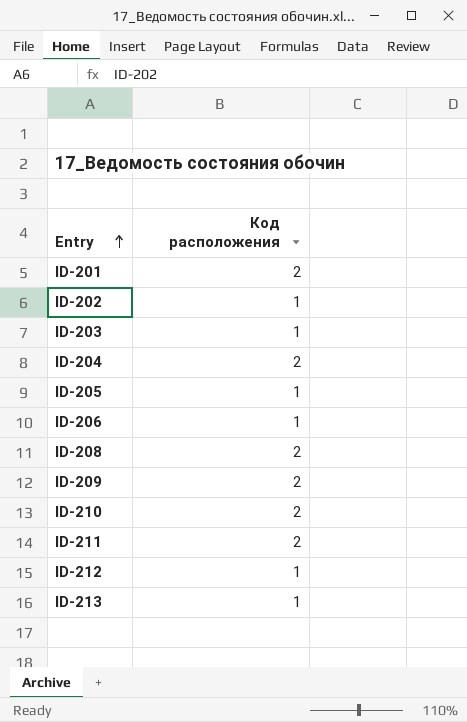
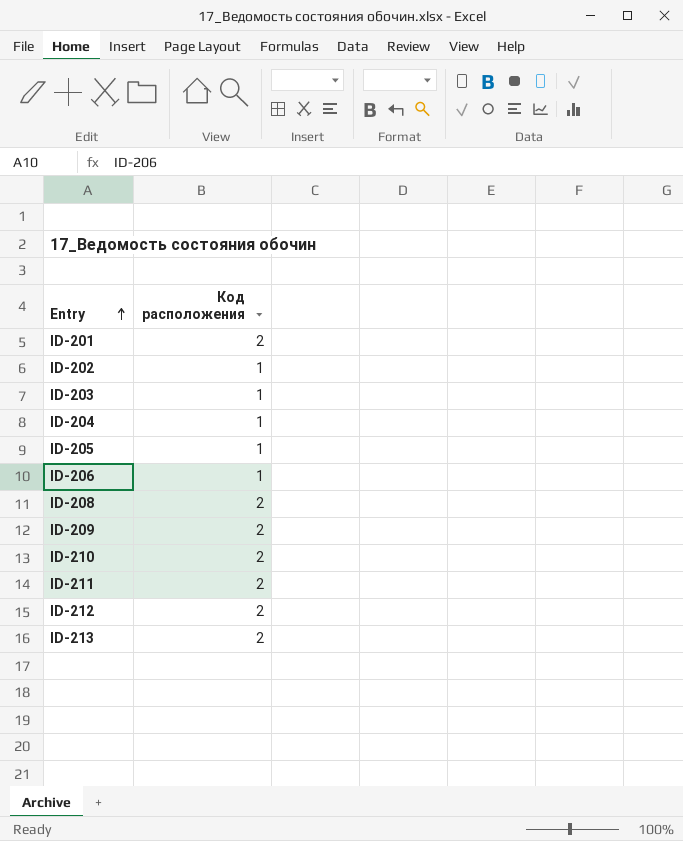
ID-204 | Код расположения: 2 -> 1
ID-212 | Код расположения: 1 -> 2
ID-213 | Код расположения: 1 -> 2

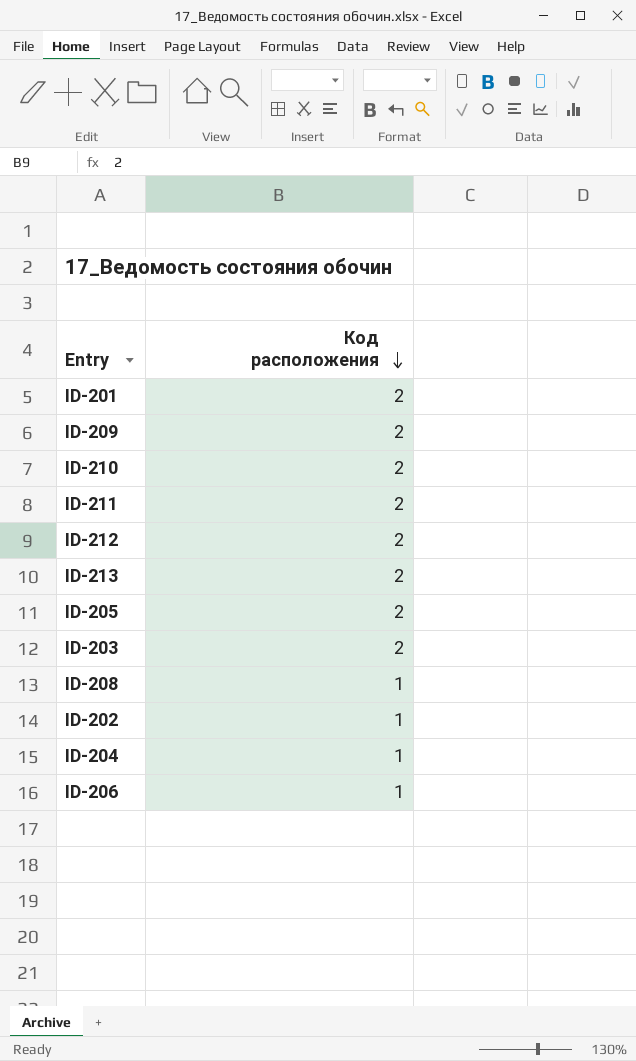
row order: Entry ascending -> Код расположения descending
ID-205 | Код расположения: 1 -> 2
ID-203 | Код расположения: 1 -> 2
ID-208 | Код расположения: 2 -> 1

